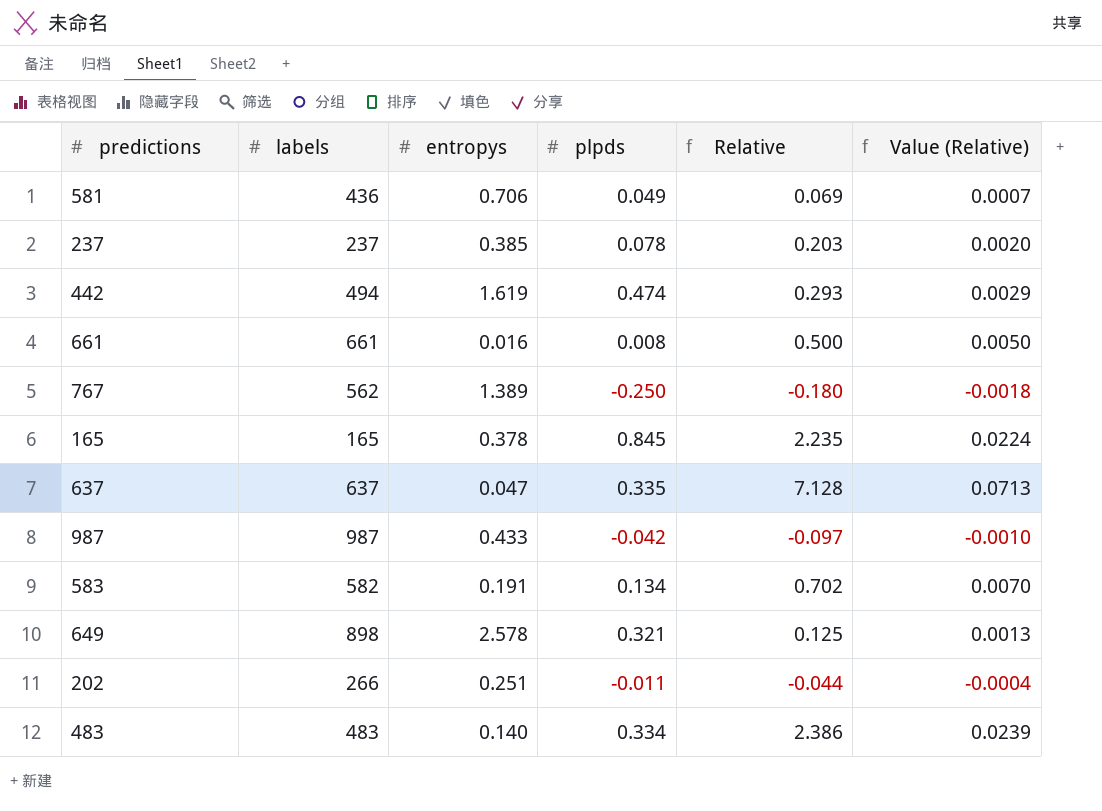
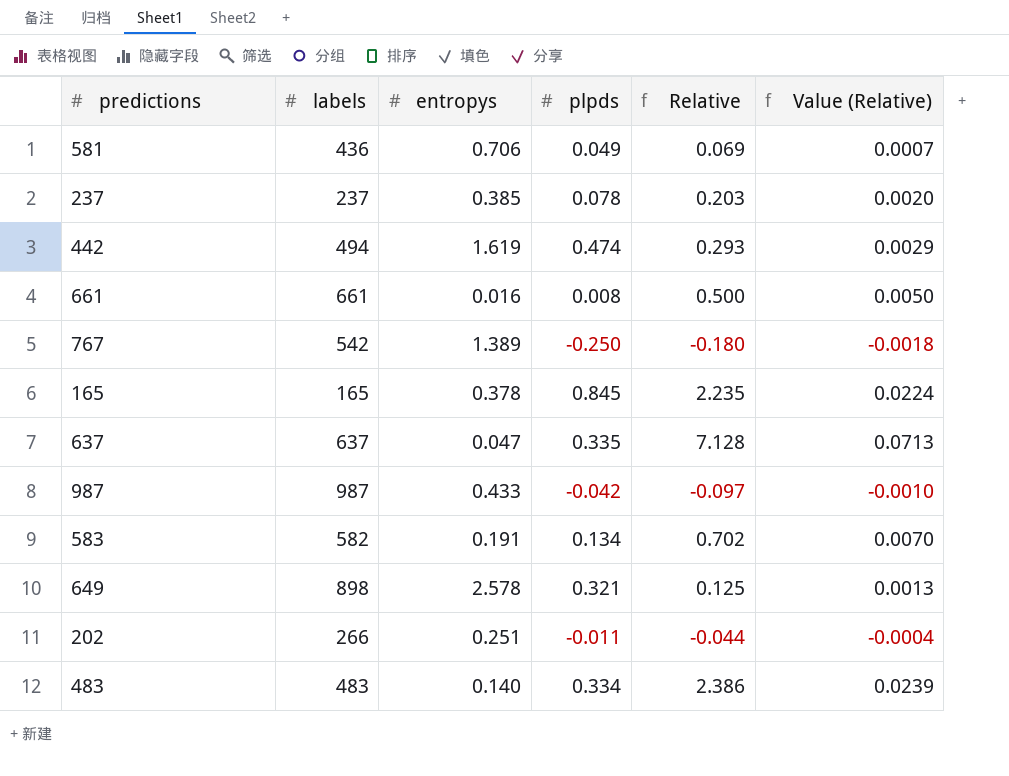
767 | labels: 562 -> 542

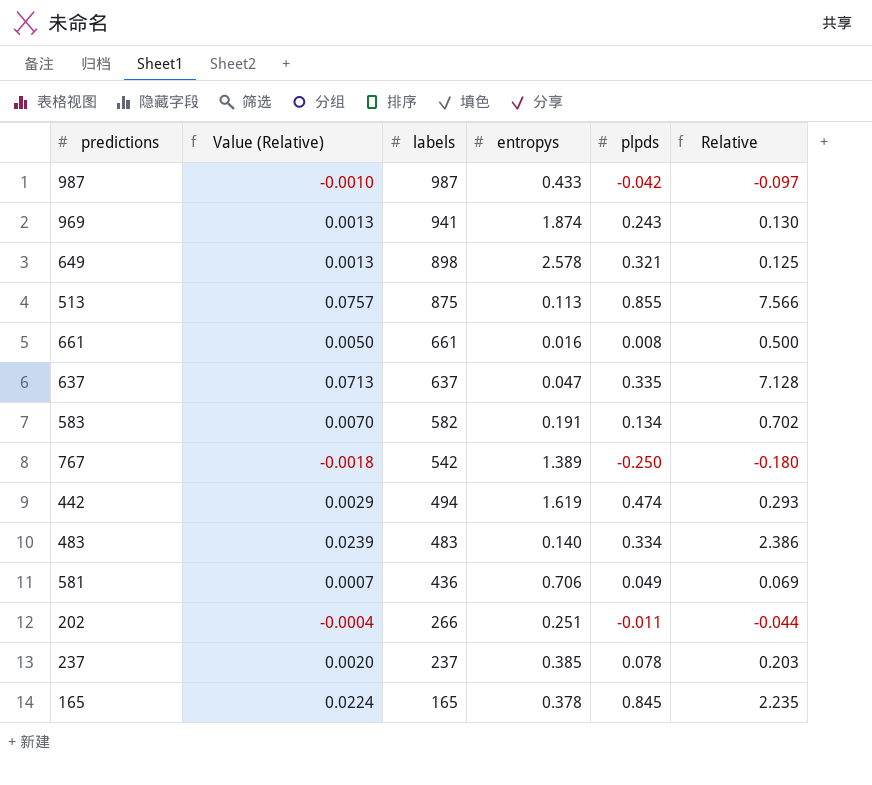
row order: none -> labels descending
column Value (Relative) | position: 6 -> 2
row 969: none -> 0.0013 | 941 | 1.874 | 0.243 | 0.130
row 513: none -> 0.0757 | 875 | 0.113 | 0.855 | 7.566

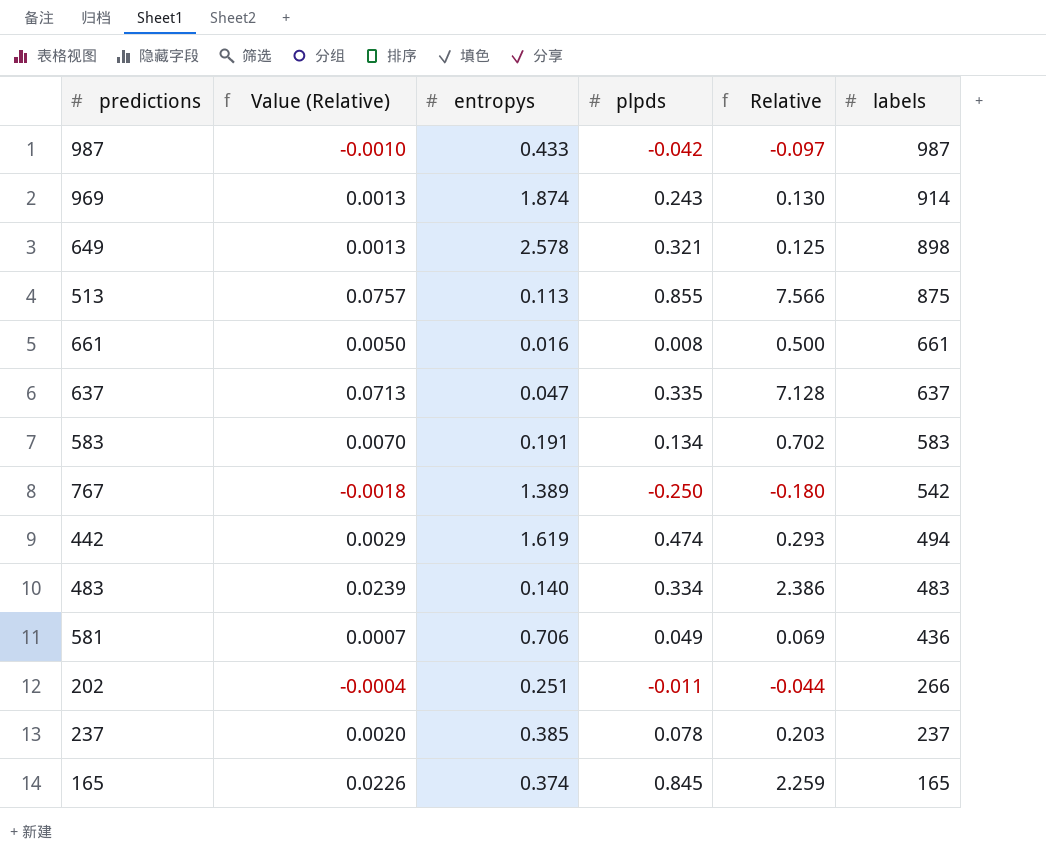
column labels | position: 3 -> 6
969 | labels: 941 -> 914
583 | labels: 582 -> 583
165 | Value (Relative): 0.0224 -> 0.0226
165 | entropys: 0.378 -> 0.374
165 | Relative: 2.235 -> 2.259

